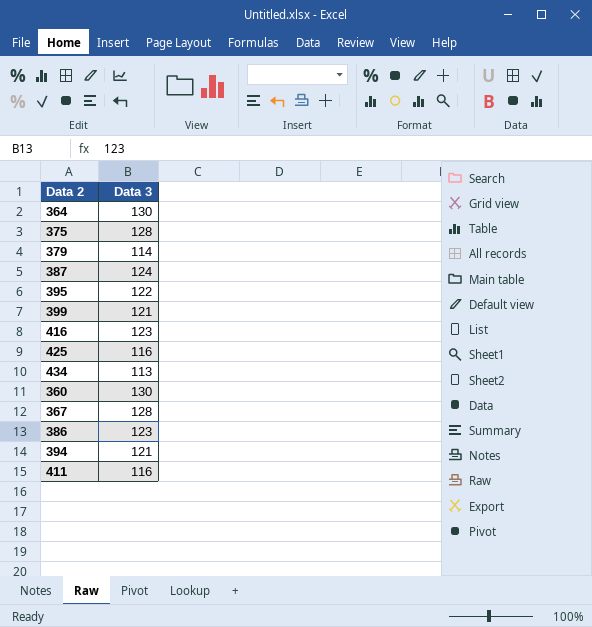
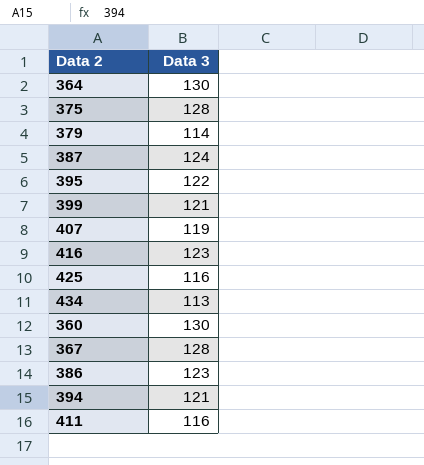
row 407: none -> 119

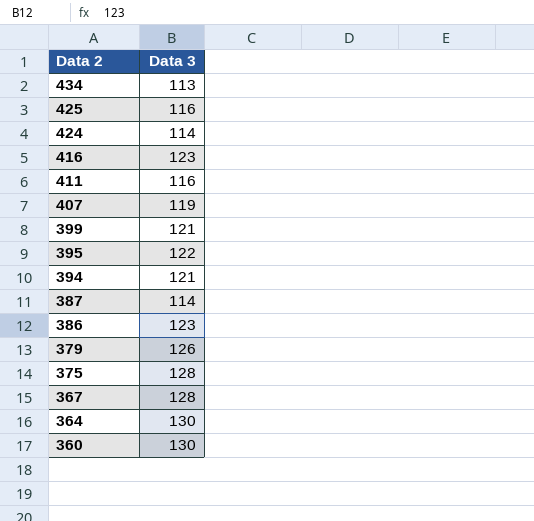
row order: none -> Data 2 descending
row 424: none -> 114
387 | Data 3: 124 -> 114
379 | Data 3: 114 -> 126

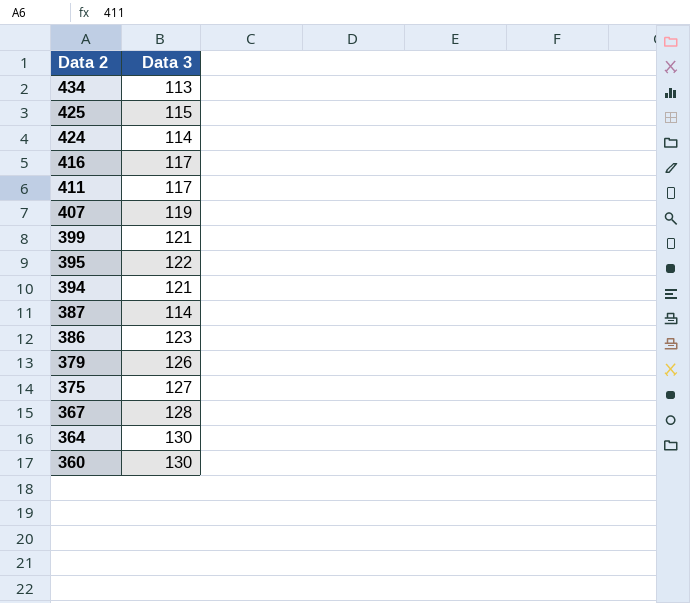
425 | Data 3: 116 -> 115
416 | Data 3: 123 -> 117
411 | Data 3: 116 -> 117
375 | Data 3: 128 -> 127

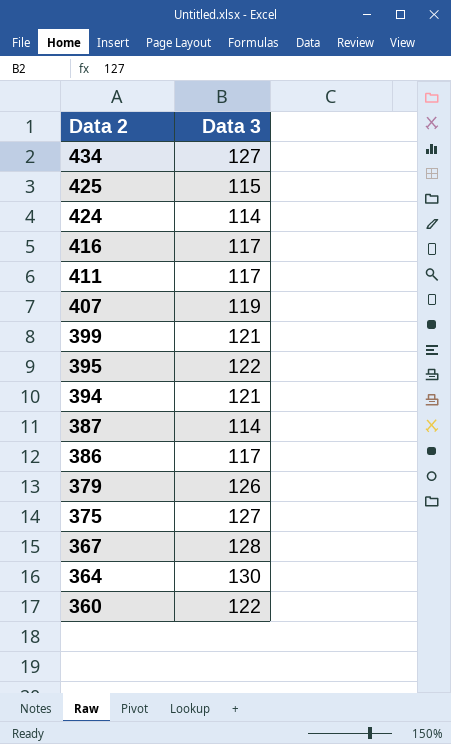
434 | Data 3: 113 -> 127
386 | Data 3: 123 -> 117
360 | Data 3: 130 -> 122

